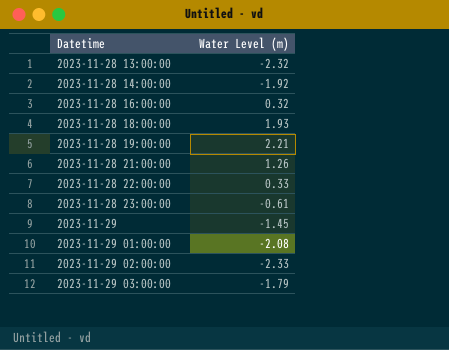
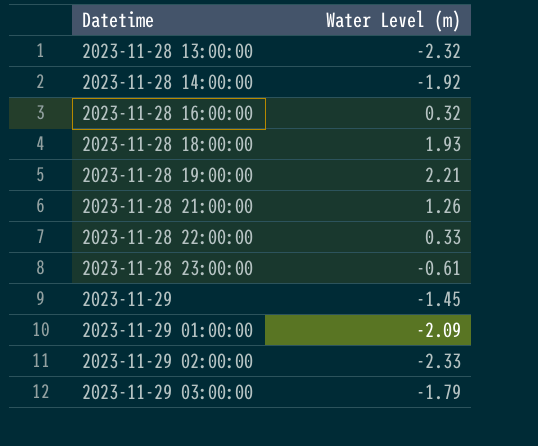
2023-11-29 01:00:00 | Water Level (m): -2.08 -> -2.09

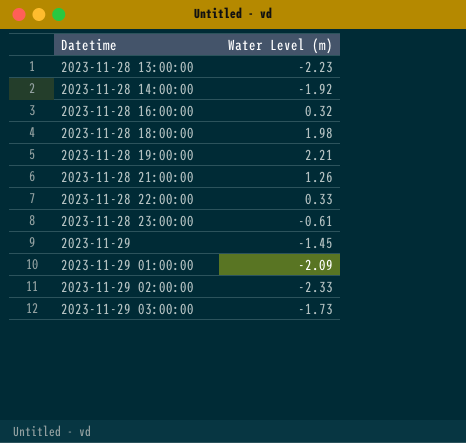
2023-11-28 13:00:00 | Water Level (m): -2.32 -> -2.23
2023-11-28 18:00:00 | Water Level (m): 1.93 -> 1.98
2023-11-29 03:00:00 | Water Level (m): -1.79 -> -1.73

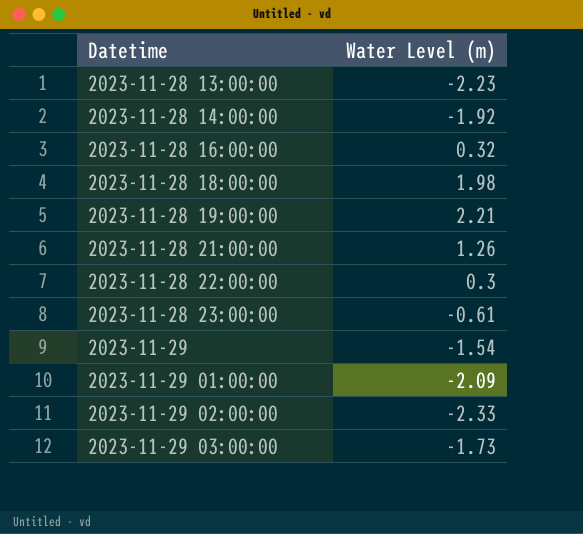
2023-11-28 22:00:00 | Water Level (m): 0.33 -> 0.3
2023-11-29 | Water Level (m): -1.45 -> -1.54

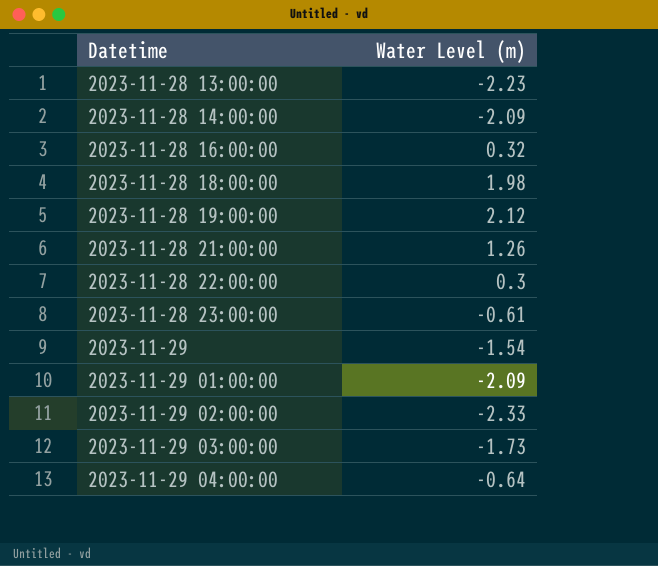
2023-11-28 14:00:00 | Water Level (m): -1.92 -> -2.09
2023-11-28 19:00:00 | Water Level (m): 2.21 -> 2.12
row 2023-11-29 04:00:00: none -> -0.64

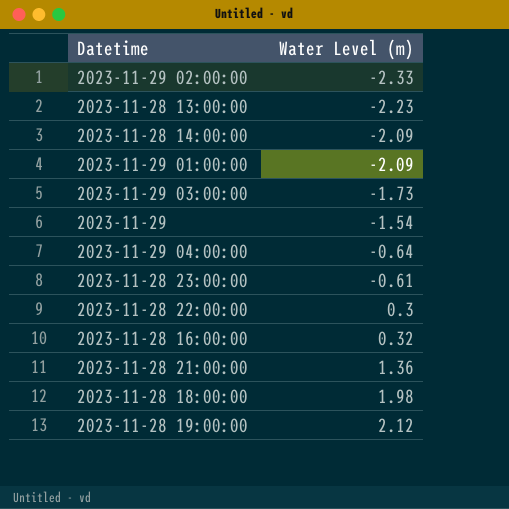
row order: Datetime ascending -> Water Level (m) ascending
2023-11-28 21:00:00 | Water Level (m): 1.26 -> 1.36

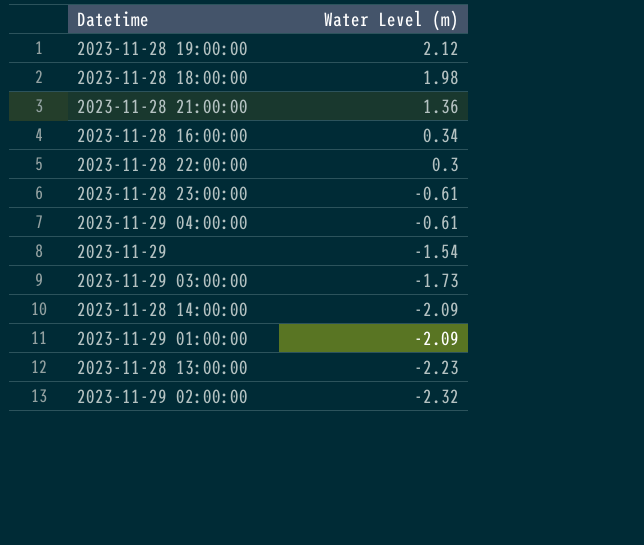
row order: Water Level (m) ascending -> Water Level (m) descending
2023-11-28 16:00:00 | Water Level (m): 0.32 -> 0.34
2023-11-29 04:00:00 | Water Level (m): -0.64 -> -0.61
2023-11-29 02:00:00 | Water Level (m): -2.33 -> -2.32

